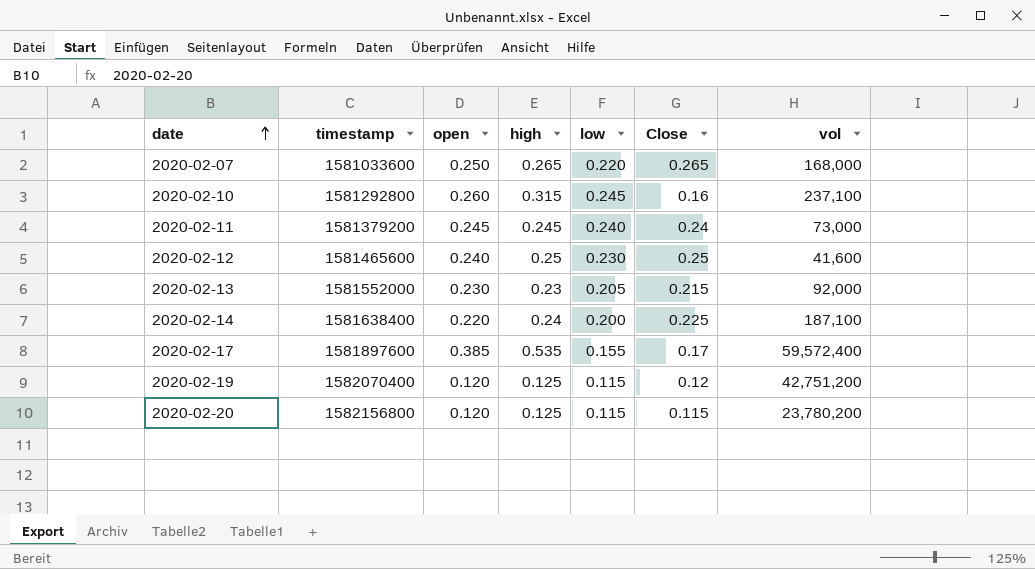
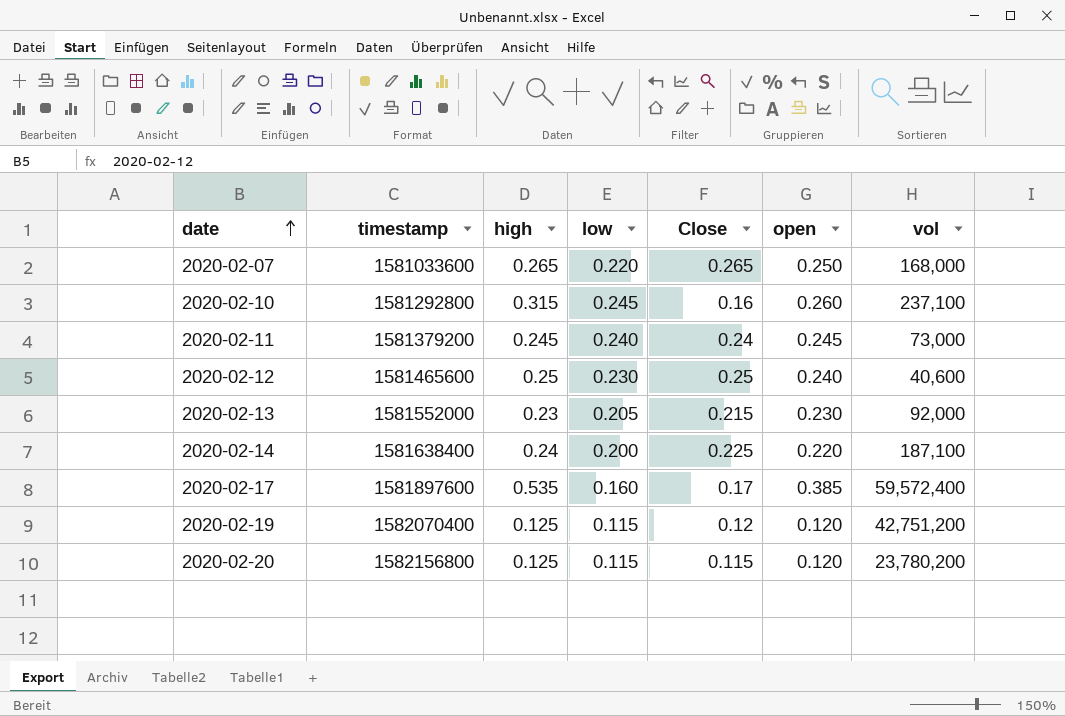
column open | position: 3 -> 6
2020-02-12 | vol: 41,600 -> 40,600
2020-02-17 | low: 0.155 -> 0.160

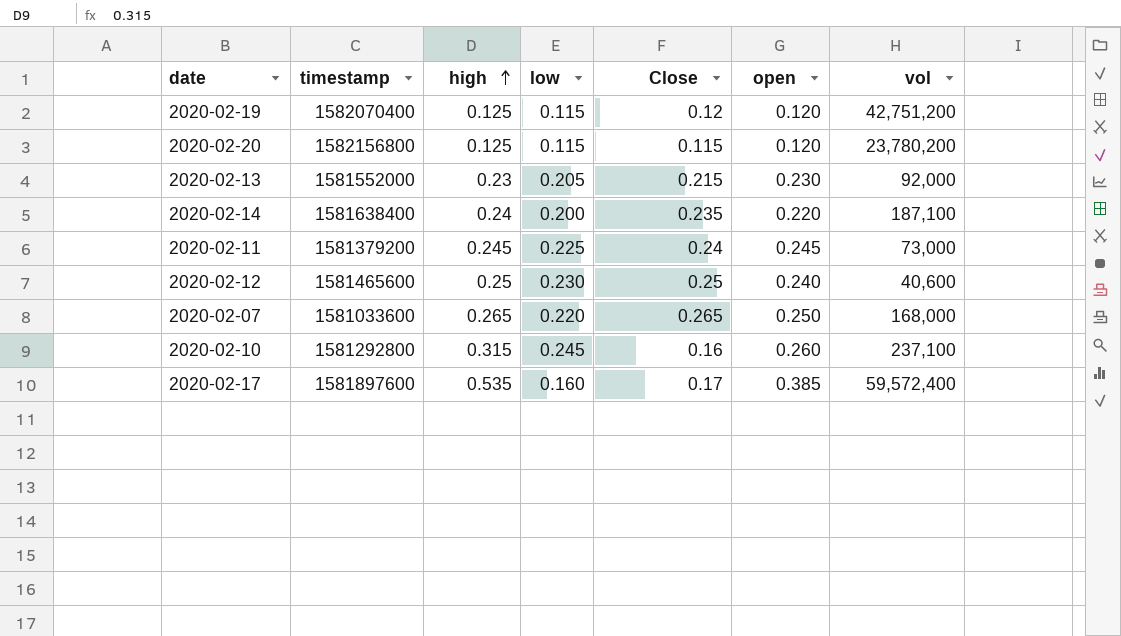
row order: date ascending -> high ascending
2020-02-14 | Close: 0.225 -> 0.235
2020-02-11 | low: 0.240 -> 0.225

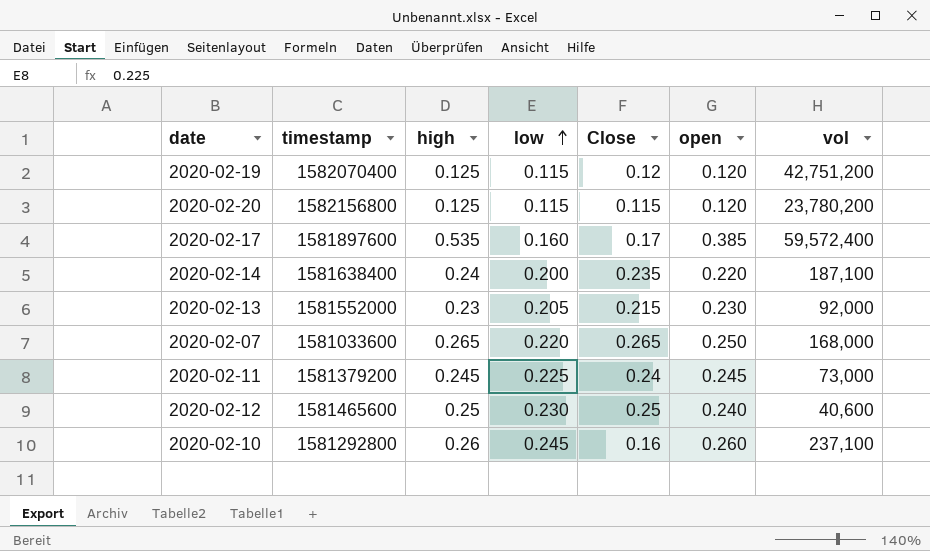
row order: high ascending -> low ascending
2020-02-10 | high: 0.315 -> 0.26

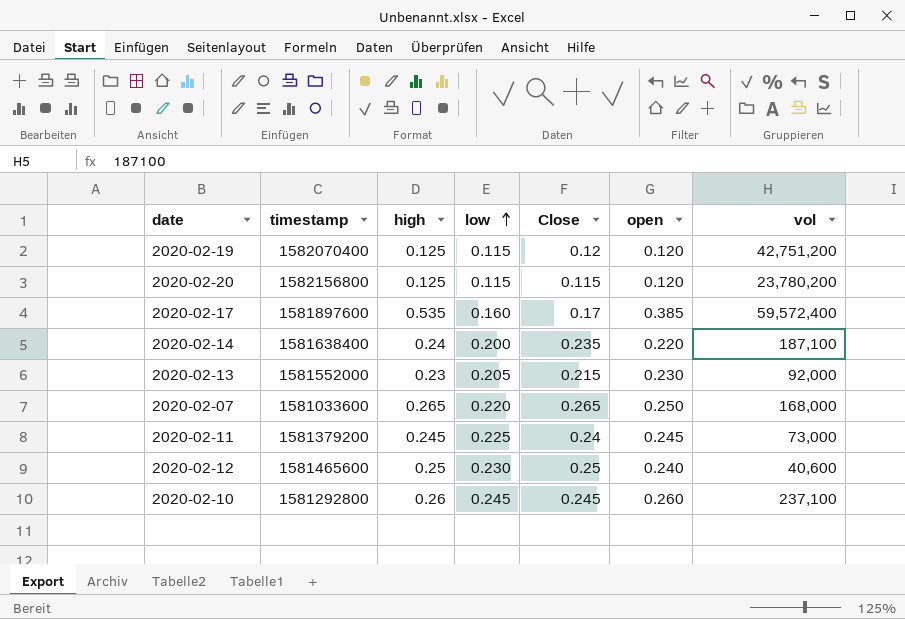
2020-02-10 | Close: 0.16 -> 0.245

